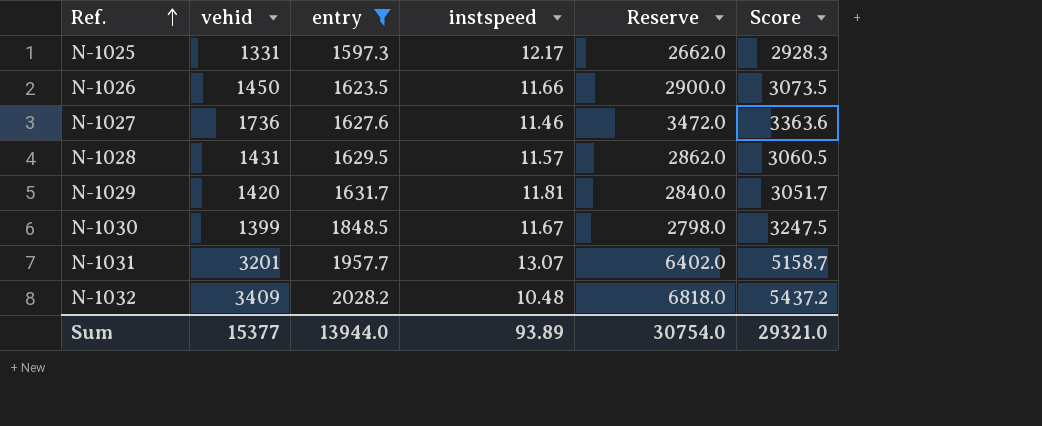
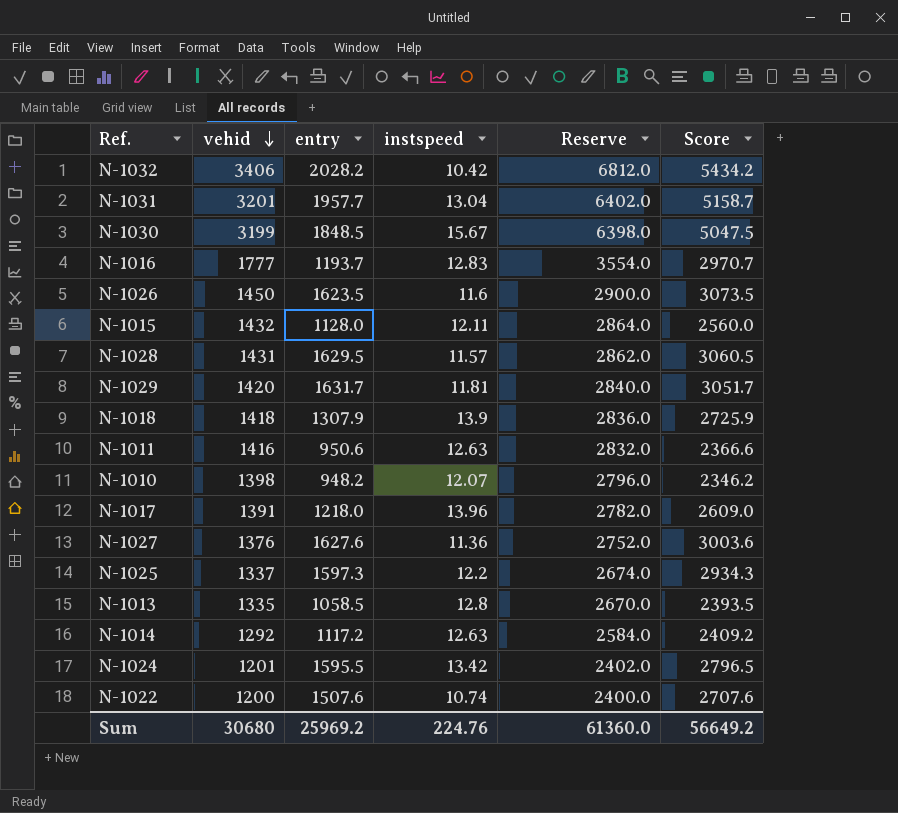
filter: entry >= 1597.3 -> none
row order: Ref. ascending -> vehid descending
N-1032 | vehid: 3409 -> 3406
N-1032 | instspeed: 10.48 -> 10.42
N-1032 | Reserve: 6818.0 -> 6812.0
N-1032 | Score: 5437.2 -> 5434.2
N-1031 | instspeed: 13.07 -> 13.04
N-1030 | vehid: 1399 -> 3199
N-1030 | instspeed: 11.67 -> 15.67
N-1030 | Reserve: 2798.0 -> 6398.0
N-1030 | Score: 3247.5 -> 5047.5
N-1026 | instspeed: 11.66 -> 11.6
N-1027 | vehid: 1736 -> 1376
N-1027 | instspeed: 11.46 -> 11.36
N-1027 | Reserve: 3472.0 -> 2752.0
N-1027 | Score: 3363.6 -> 3003.6
N-1025 | vehid: 1331 -> 1337
N-1025 | instspeed: 12.17 -> 12.2
N-1025 | Reserve: 2662.0 -> 2674.0
N-1025 | Score: 2928.3 -> 2934.3
Sum | vehid: 15377 -> 30680
Sum | entry: 13944.0 -> 25969.2
Sum | instspeed: 93.89 -> 224.76
Sum | Reserve: 30754.0 -> 61360.0
Sum | Score: 29321.0 -> 56649.2

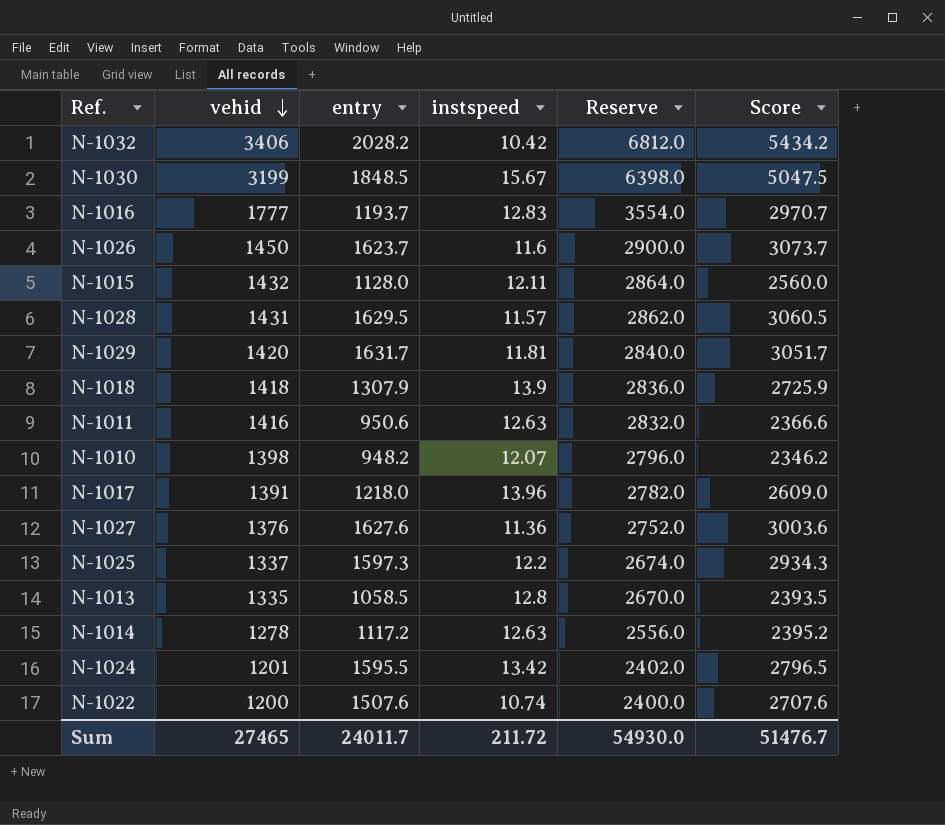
row N-1031: 3201 | 1957.7 | 13.04 | 6402.0 | 5158.7 -> none
N-1026 | entry: 1623.5 -> 1623.7
N-1026 | Score: 3073.5 -> 3073.7
N-1014 | vehid: 1292 -> 1278
N-1014 | Reserve: 2584.0 -> 2556.0
N-1014 | Score: 2409.2 -> 2395.2
Sum | vehid: 30680 -> 27465
Sum | entry: 25969.2 -> 24011.7
Sum | instspeed: 224.76 -> 211.72
Sum | Reserve: 61360.0 -> 54930.0
Sum | Score: 56649.2 -> 51476.7

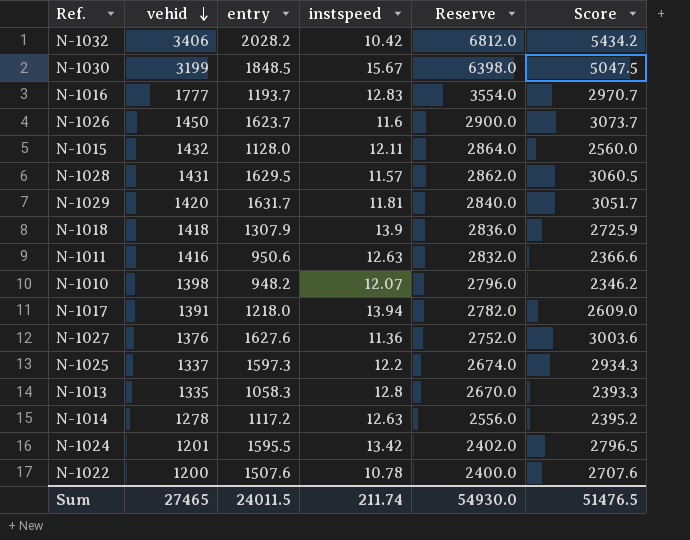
N-1017 | instspeed: 13.96 -> 13.94
N-1013 | entry: 1058.5 -> 1058.3
N-1013 | Score: 2393.5 -> 2393.3
N-1022 | instspeed: 10.74 -> 10.78
Sum | entry: 24011.7 -> 24011.5
Sum | instspeed: 211.72 -> 211.74
Sum | Score: 51476.7 -> 51476.5

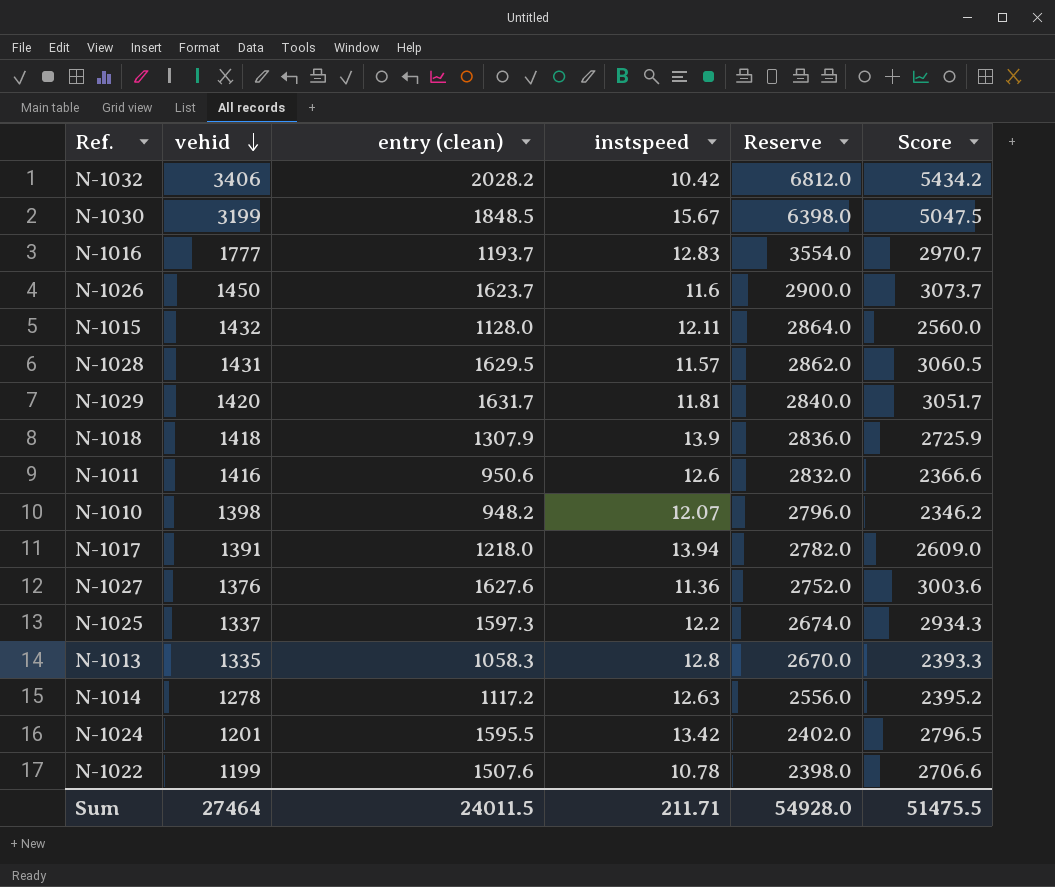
column name: entry -> entry (clean)
N-1011 | instspeed: 12.63 -> 12.6
N-1022 | vehid: 1200 -> 1199
N-1022 | Reserve: 2400.0 -> 2398.0
N-1022 | Score: 2707.6 -> 2706.6
Sum | vehid: 27465 -> 27464
Sum | instspeed: 211.74 -> 211.71
Sum | Reserve: 54930.0 -> 54928.0
Sum | Score: 51476.5 -> 51475.5

